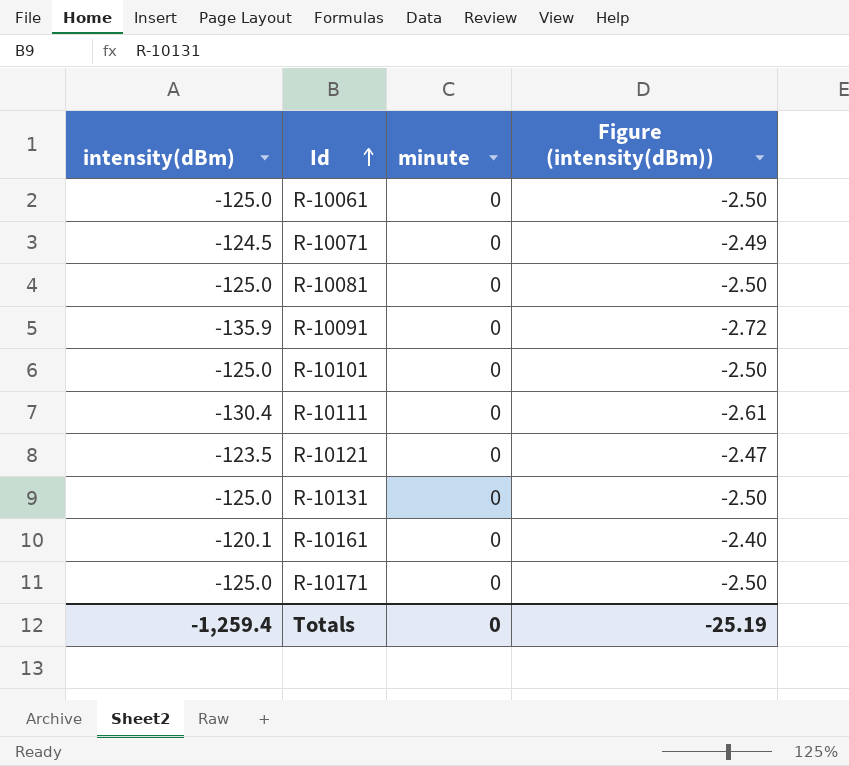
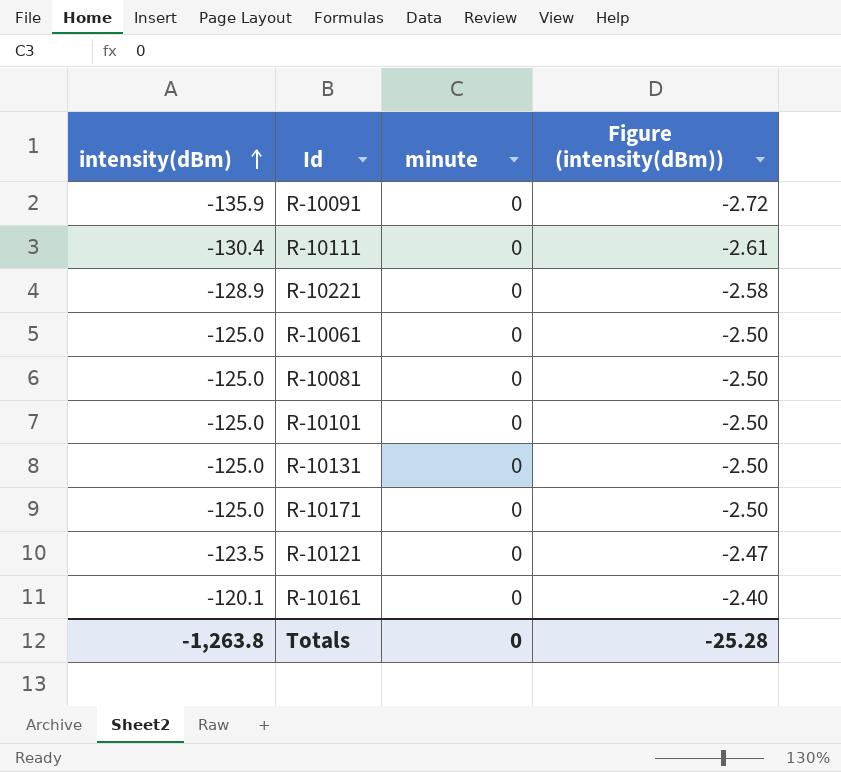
row order: Id ascending -> intensity(dBm) ascending
row R-10071: -124.5 | 0 | -2.49 -> none
row R-10221: none -> -128.9 | 0 | -2.58
Totals | intensity(dBm): -1,259.4 -> -1,263.8
Totals | Figure (intensity(dBm)): -25.19 -> -25.28

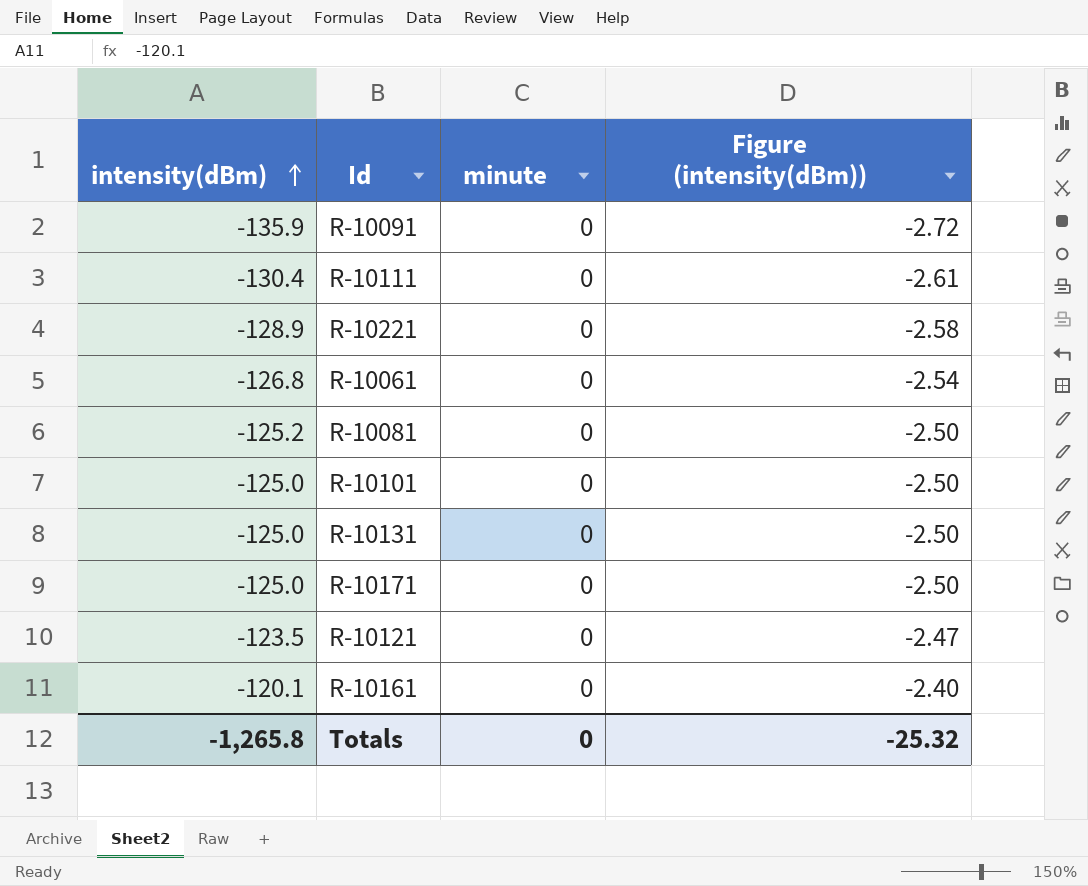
R-10061 | intensity(dBm): -125.0 -> -126.8
R-10061 | Figure (intensity(dBm)): -2.50 -> -2.54
R-10081 | intensity(dBm): -125.0 -> -125.2
Totals | intensity(dBm): -1,263.8 -> -1,265.8
Totals | Figure (intensity(dBm)): -25.28 -> -25.32

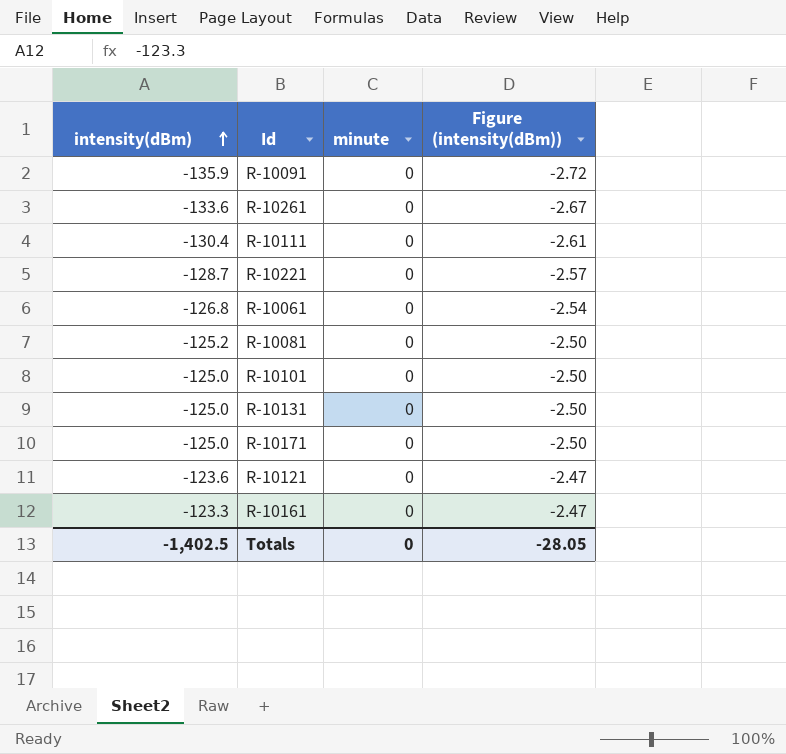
row R-10261: none -> -133.6 | 0 | -2.67
R-10221 | intensity(dBm): -128.9 -> -128.7
R-10221 | Figure (intensity(dBm)): -2.58 -> -2.57
R-10121 | intensity(dBm): -123.5 -> -123.6
R-10161 | intensity(dBm): -120.1 -> -123.3
R-10161 | Figure (intensity(dBm)): -2.40 -> -2.47
Totals | intensity(dBm): -1,265.8 -> -1,402.5
Totals | Figure (intensity(dBm)): -25.32 -> -28.05

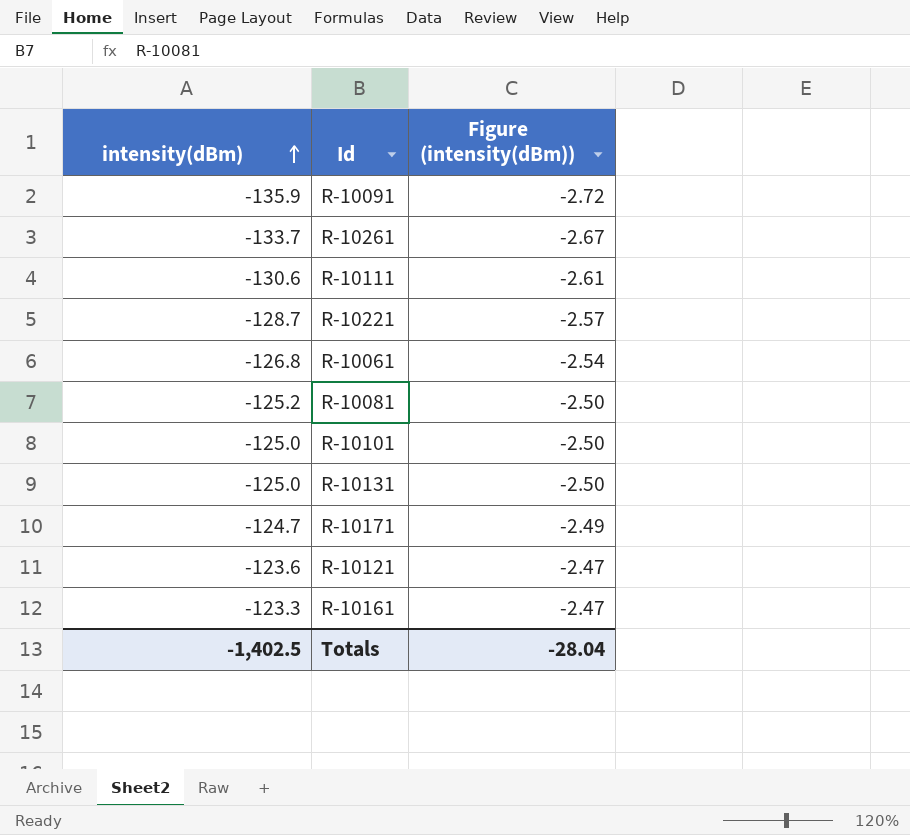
column minute | position: 3 -> none
R-10261 | intensity(dBm): -133.6 -> -133.7
R-10111 | intensity(dBm): -130.4 -> -130.6
R-10171 | intensity(dBm): -125.0 -> -124.7
R-10171 | Figure (intensity(dBm)): -2.50 -> -2.49
Totals | Figure (intensity(dBm)): -28.05 -> -28.04

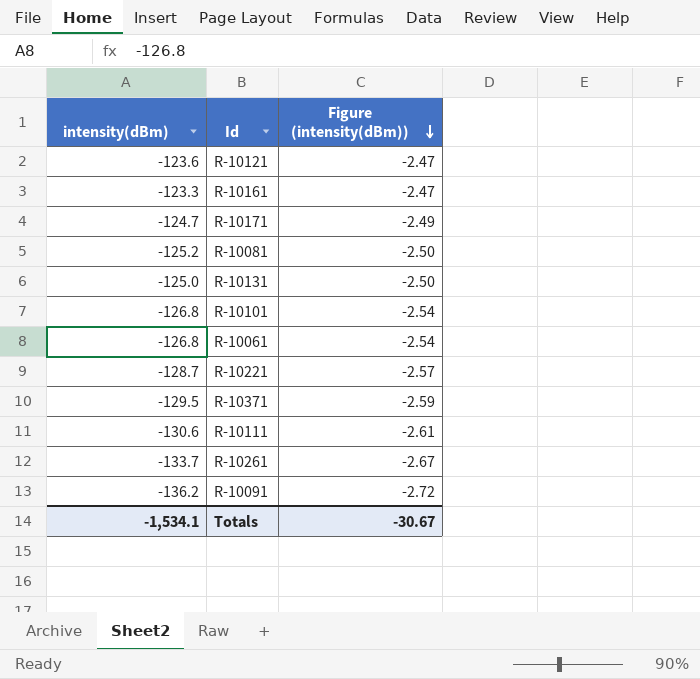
row order: intensity(dBm) ascending -> Figure (intensity(dBm)) descending
R-10101 | intensity(dBm): -125.0 -> -126.8
R-10101 | Figure (intensity(dBm)): -2.50 -> -2.54
row R-10371: none -> -129.5 | -2.59
R-10091 | intensity(dBm): -135.9 -> -136.2
Totals | intensity(dBm): -1,402.5 -> -1,534.1
Totals | Figure (intensity(dBm)): -28.04 -> -30.67

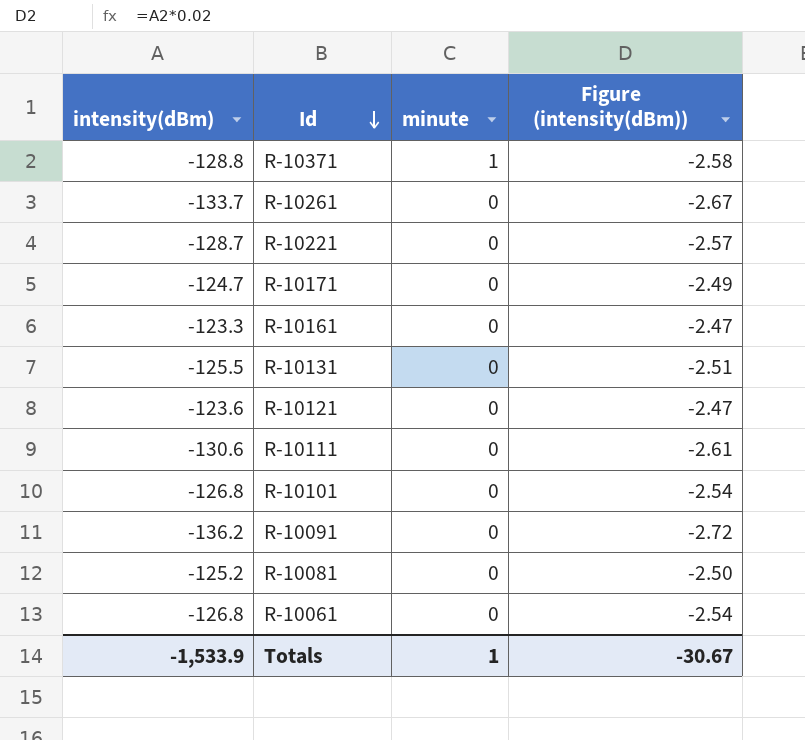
row order: Figure (intensity(dBm)) descending -> Id descending
column minute | position: none -> 3
R-10371 | intensity(dBm): -129.5 -> -128.8
R-10371 | Figure (intensity(dBm)): -2.59 -> -2.58
R-10131 | intensity(dBm): -125.0 -> -125.5
R-10131 | Figure (intensity(dBm)): -2.50 -> -2.51
Totals | intensity(dBm): -1,534.1 -> -1,533.9

